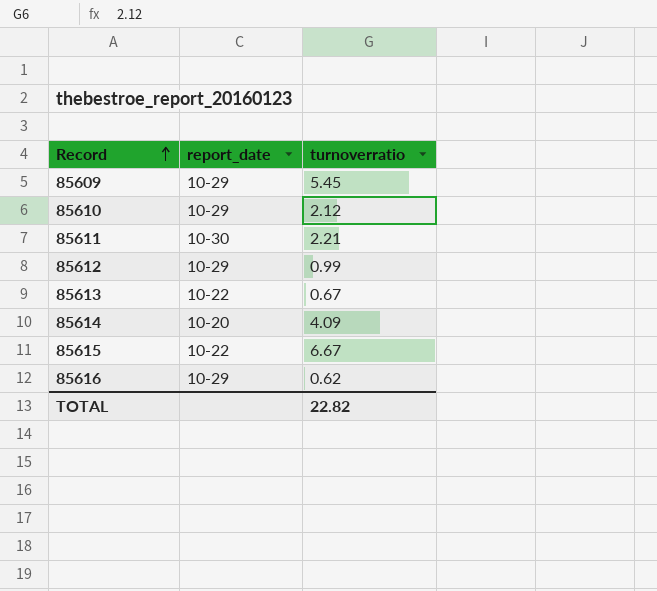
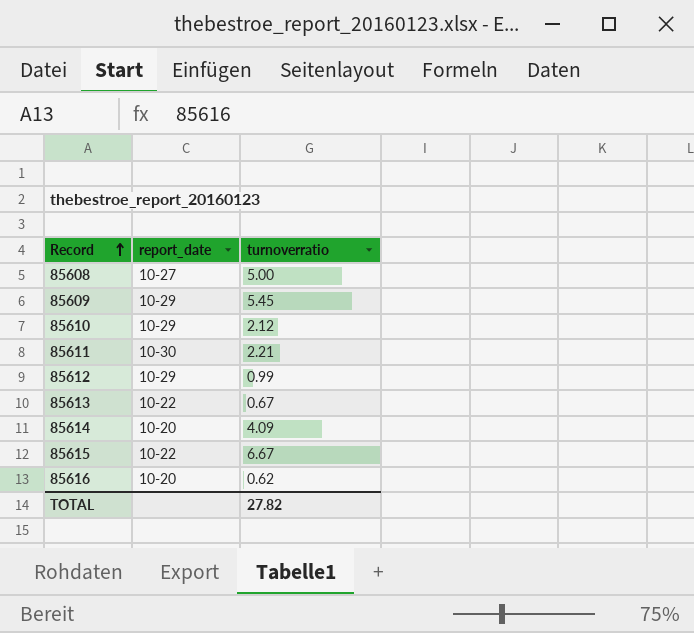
row 85608: none -> 10-27 | 5.00
85616 | report_date: 10-29 -> 10-20
TOTAL | turnoverratio: 22.82 -> 27.82

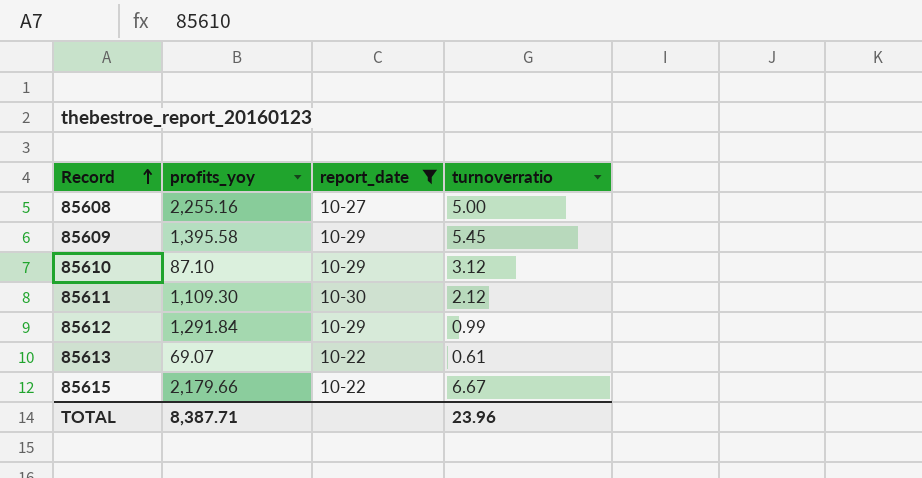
filter: none -> report_date != 10-20
column profits_yoy | position: none -> 2
85610 | turnoverratio: 2.12 -> 3.12
85611 | turnoverratio: 2.21 -> 2.12
85613 | turnoverratio: 0.67 -> 0.61
TOTAL | turnoverratio: 27.82 -> 23.96

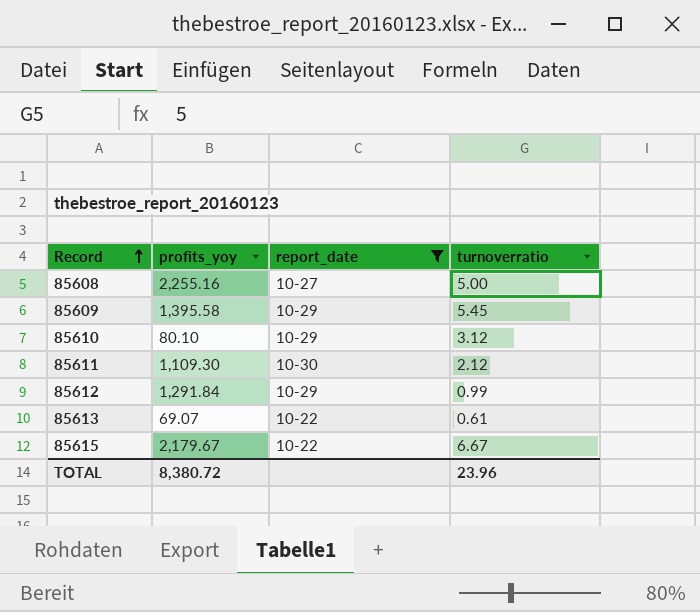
85610 | profits_yoy: 87.10 -> 80.10
85615 | profits_yoy: 2,179.66 -> 2,179.67
TOTAL | profits_yoy: 8,387.71 -> 8,380.72

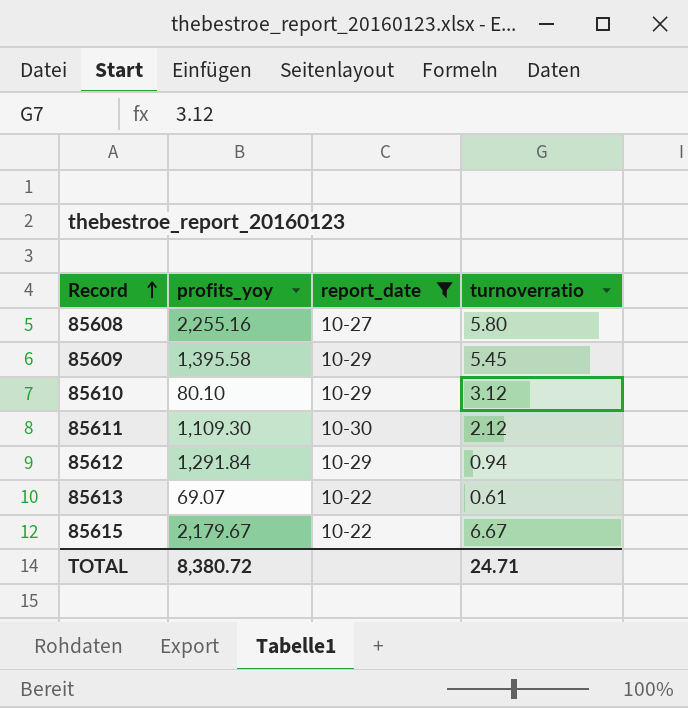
85608 | turnoverratio: 5.00 -> 5.80
85612 | turnoverratio: 0.99 -> 0.94
TOTAL | turnoverratio: 23.96 -> 24.71

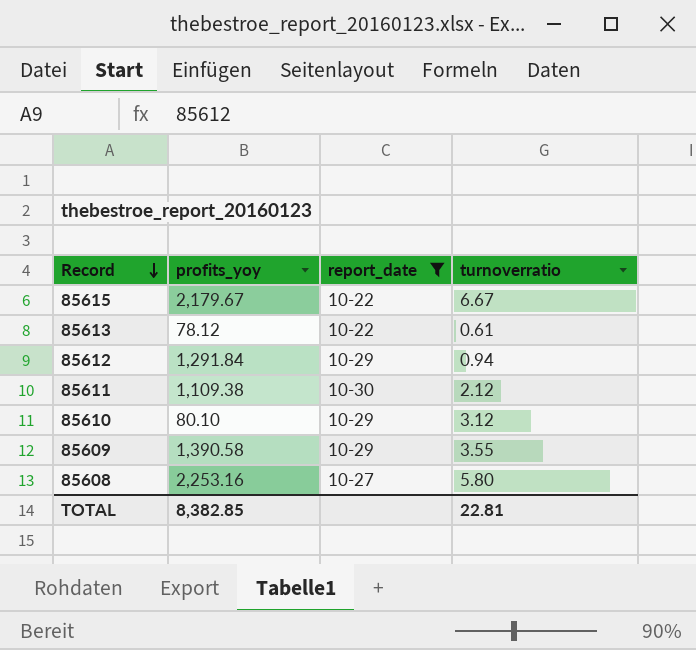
row order: Record ascending -> Record descending
85613 | profits_yoy: 69.07 -> 78.12
85611 | profits_yoy: 1,109.30 -> 1,109.38
85609 | profits_yoy: 1,395.58 -> 1,390.58
85609 | turnoverratio: 5.45 -> 3.55
85608 | profits_yoy: 2,255.16 -> 2,253.16
TOTAL | profits_yoy: 8,380.72 -> 8,382.85
TOTAL | turnoverratio: 24.71 -> 22.81

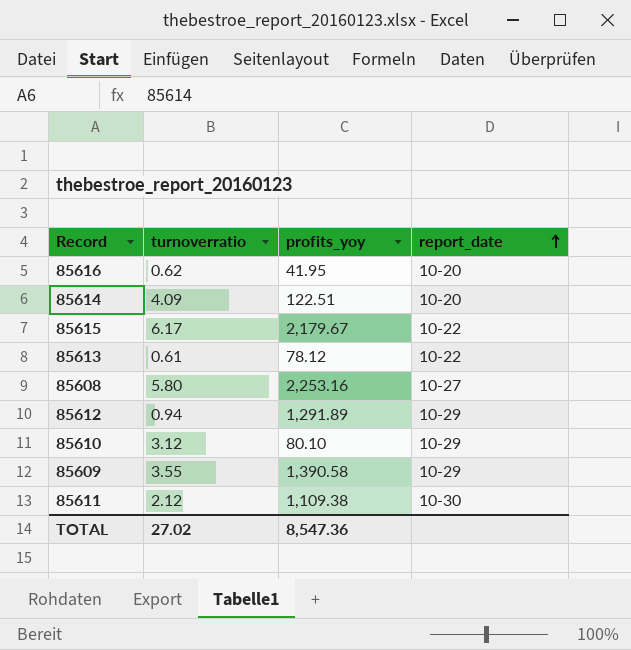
filter: report_date != 10-20 -> none
row order: Record descending -> report_date ascending
column turnoverratio | position: 4 -> 2
85615 | turnoverratio: 6.67 -> 6.17
85612 | profits_yoy: 1,291.84 -> 1,291.89
TOTAL | turnoverratio: 22.81 -> 27.02
TOTAL | profits_yoy: 8,382.85 -> 8,547.36

